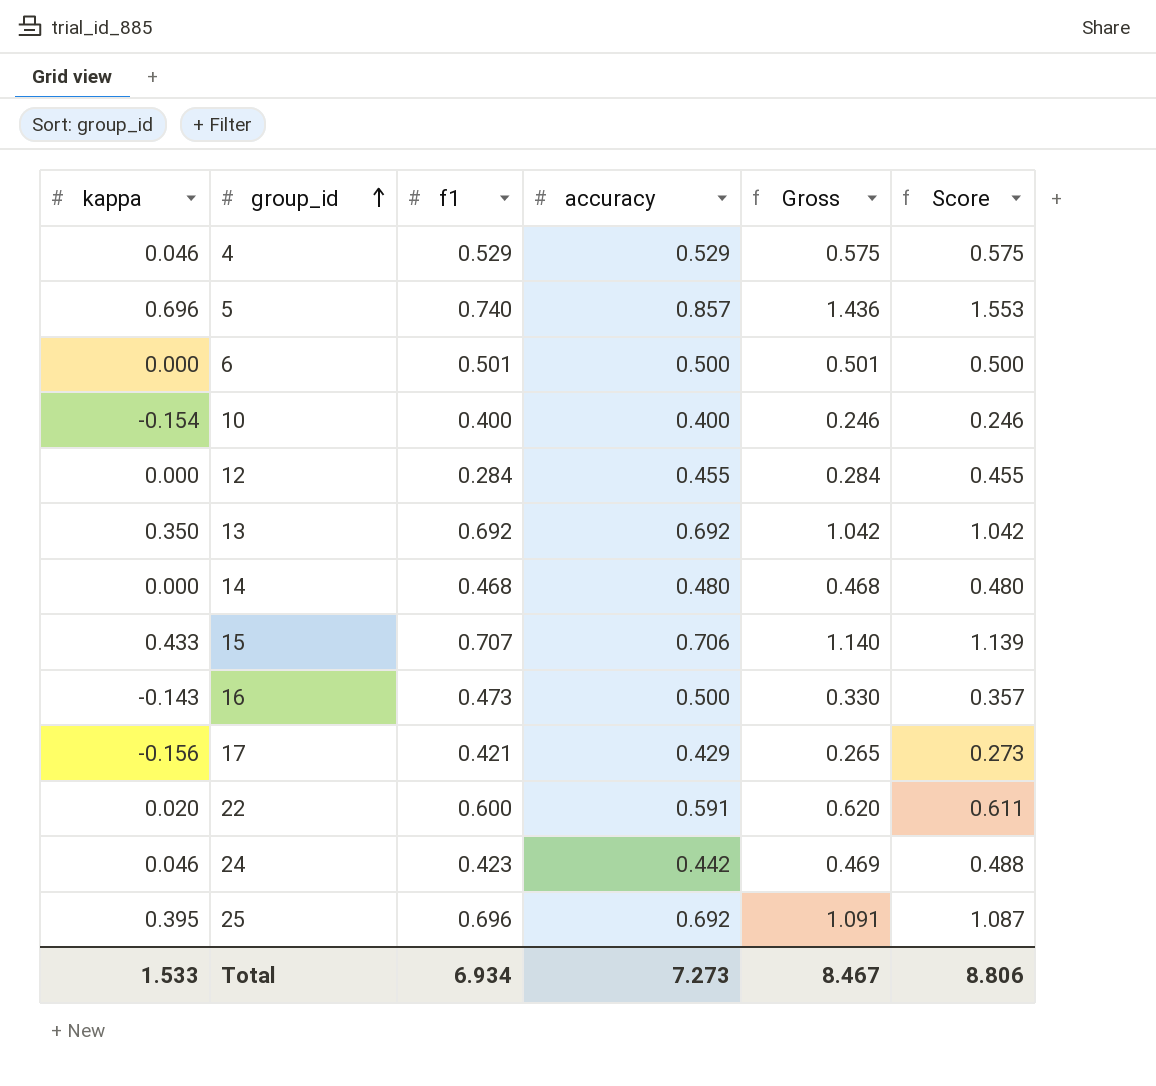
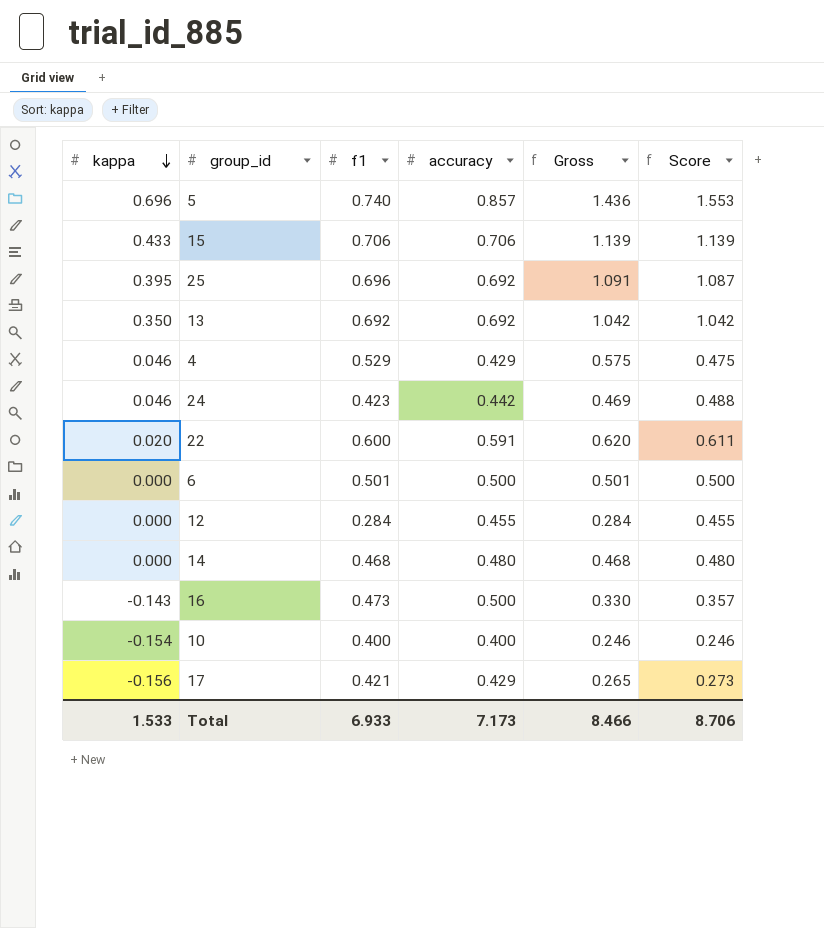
row order: group_id ascending -> kappa descending
15 | f1: 0.707 -> 0.706
15 | Gross: 1.140 -> 1.139
4 | accuracy: 0.529 -> 0.429
4 | Score: 0.575 -> 0.475
Total | f1: 6.934 -> 6.933
Total | accuracy: 7.273 -> 7.173
Total | Gross: 8.467 -> 8.466
Total | Score: 8.806 -> 8.706

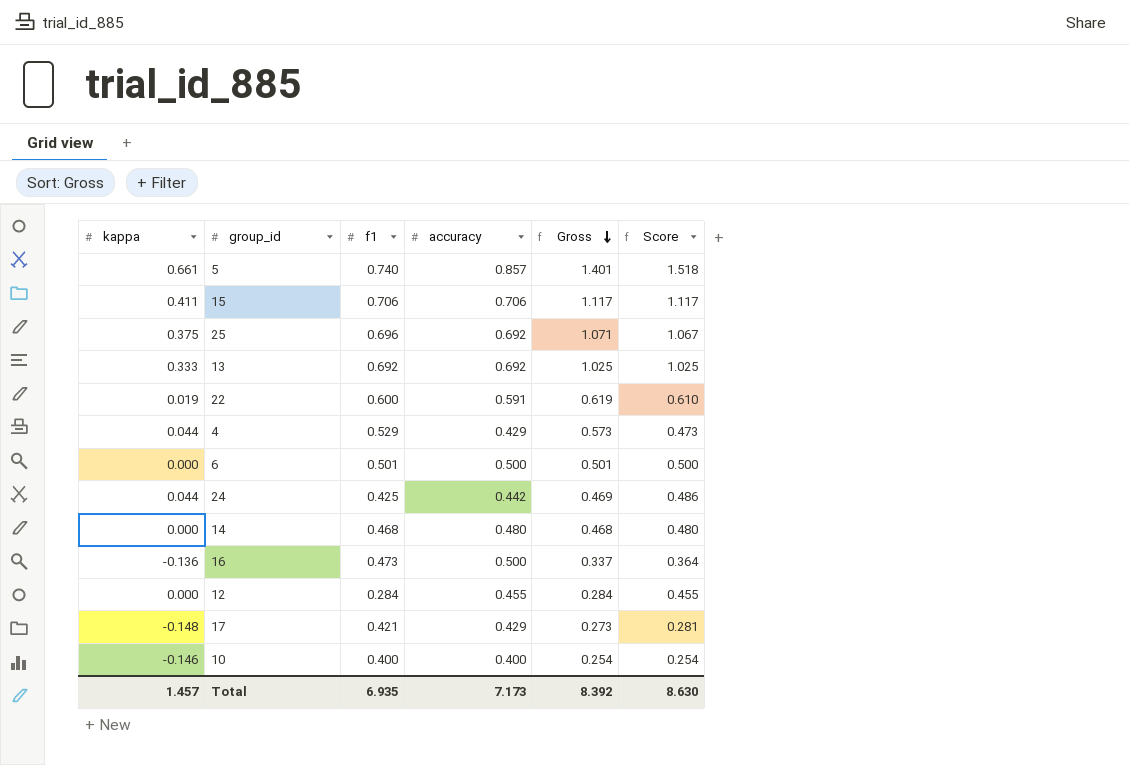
row order: kappa descending -> Gross descending
5 | kappa: 0.696 -> 0.661
5 | Gross: 1.436 -> 1.401
5 | Score: 1.553 -> 1.518
15 | kappa: 0.433 -> 0.411
15 | Gross: 1.139 -> 1.117
15 | Score: 1.139 -> 1.117
25 | kappa: 0.395 -> 0.375
25 | Gross: 1.091 -> 1.071
25 | Score: 1.087 -> 1.067
13 | kappa: 0.350 -> 0.333
13 | Gross: 1.042 -> 1.025
13 | Score: 1.042 -> 1.025
22 | kappa: 0.020 -> 0.019
22 | Gross: 0.620 -> 0.619
22 | Score: 0.611 -> 0.610
4 | kappa: 0.046 -> 0.044
4 | Gross: 0.575 -> 0.573
4 | Score: 0.475 -> 0.473
24 | kappa: 0.046 -> 0.044
24 | f1: 0.423 -> 0.425
24 | Score: 0.488 -> 0.486
16 | kappa: -0.143 -> -0.136
16 | Gross: 0.330 -> 0.337
16 | Score: 0.357 -> 0.364
17 | kappa: -0.156 -> -0.148
17 | Gross: 0.265 -> 0.273
17 | Score: 0.273 -> 0.281
10 | kappa: -0.154 -> -0.146
10 | Gross: 0.246 -> 0.254
10 | Score: 0.246 -> 0.254
Total | kappa: 1.533 -> 1.457
Total | f1: 6.933 -> 6.935
Total | Gross: 8.466 -> 8.392
Total | Score: 8.706 -> 8.630

